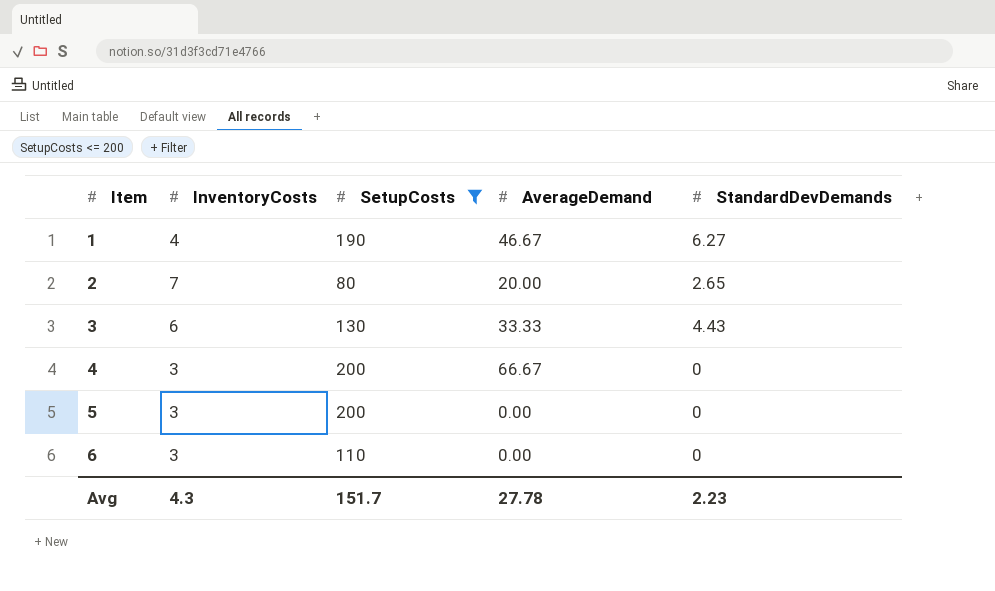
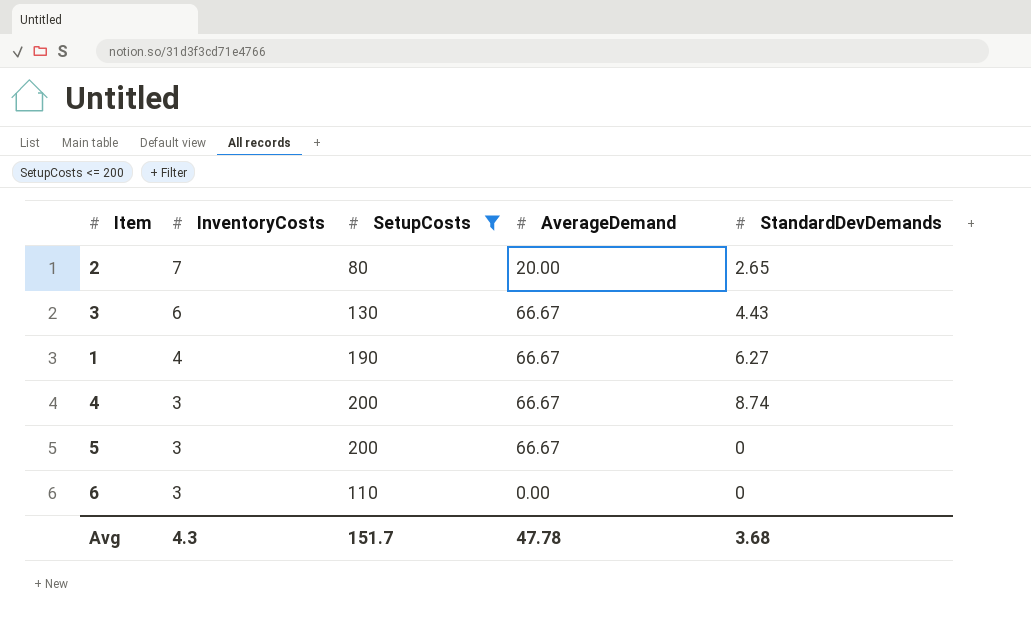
row order: Item ascending -> InventoryCosts descending
3 | AverageDemand: 33.33 -> 66.67
1 | AverageDemand: 46.67 -> 66.67
4 | StandardDevDemands: 0 -> 8.74
5 | AverageDemand: 0.00 -> 66.67
Avg | AverageDemand: 27.78 -> 47.78
Avg | StandardDevDemands: 2.23 -> 3.68

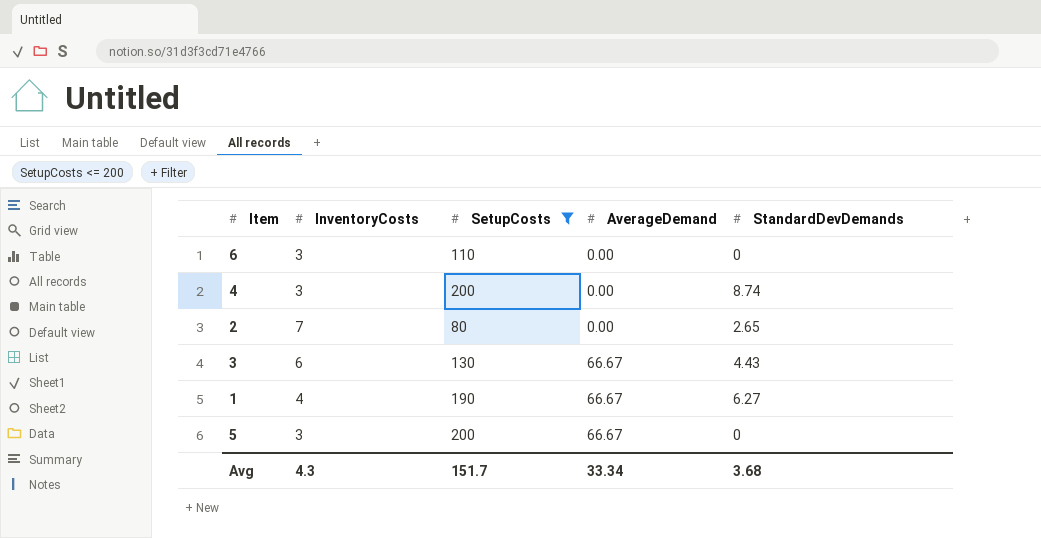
row order: InventoryCosts descending -> AverageDemand ascending
4 | AverageDemand: 66.67 -> 0.00
2 | AverageDemand: 20.00 -> 0.00
Avg | AverageDemand: 47.78 -> 33.34

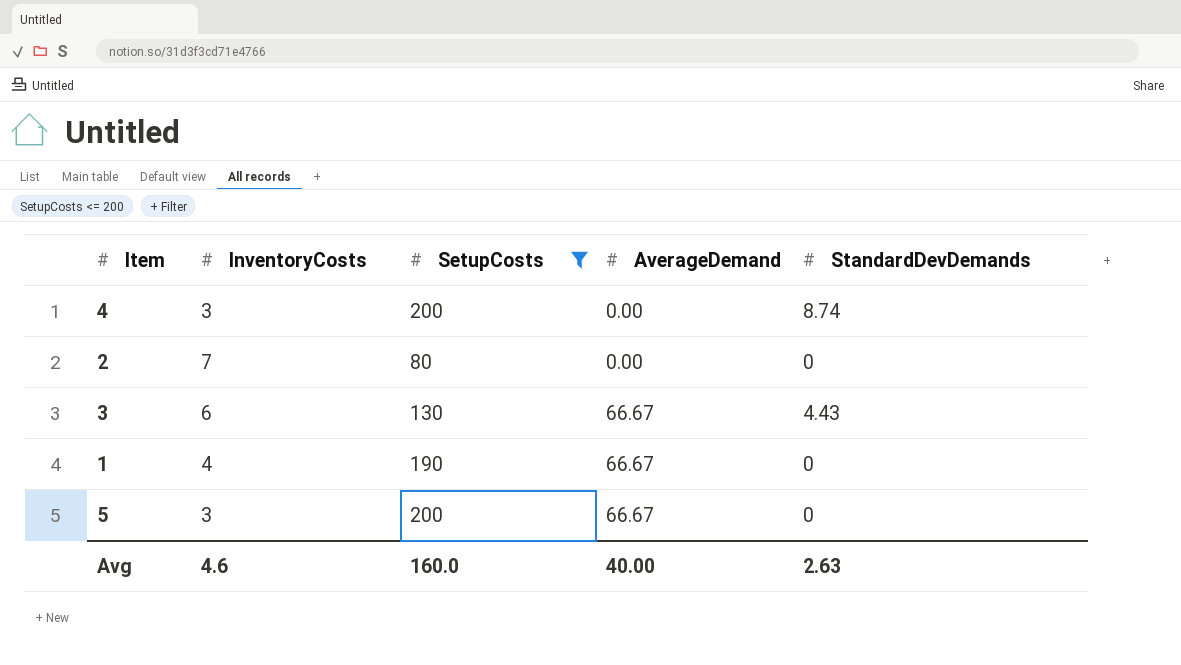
row 6: 3 | 110 | 0.00 | 0 -> none
2 | StandardDevDemands: 2.65 -> 0
1 | StandardDevDemands: 6.27 -> 0
Avg | InventoryCosts: 4.3 -> 4.6
Avg | SetupCosts: 151.7 -> 160.0
Avg | AverageDemand: 33.34 -> 40.00
Avg | StandardDevDemands: 3.68 -> 2.63

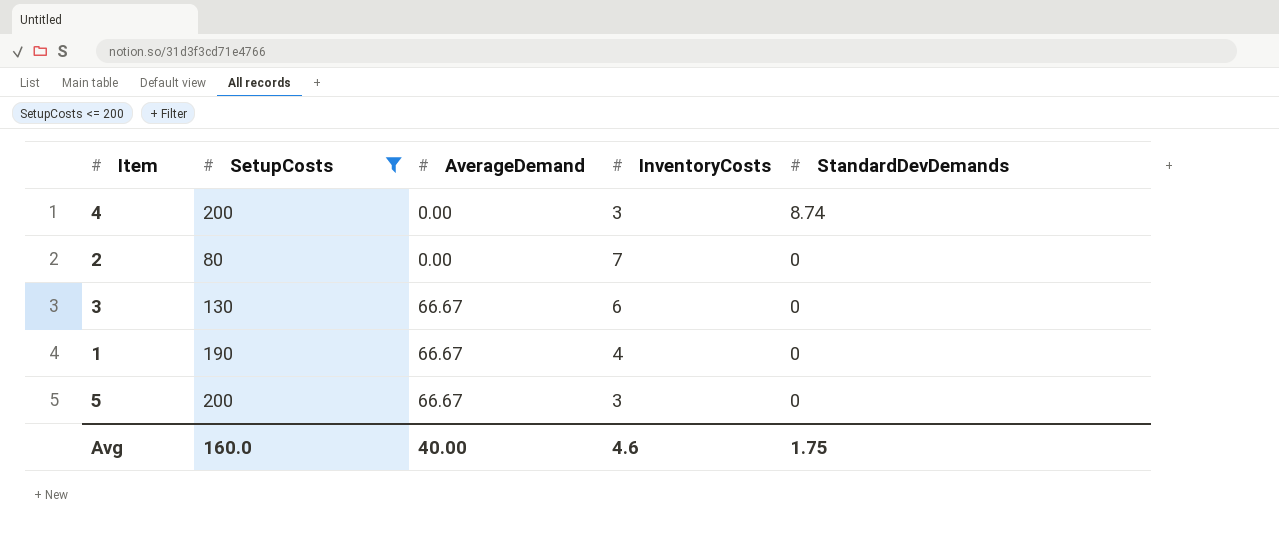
column InventoryCosts | position: 2 -> 4
3 | StandardDevDemands: 4.43 -> 0
Avg | StandardDevDemands: 2.63 -> 1.75

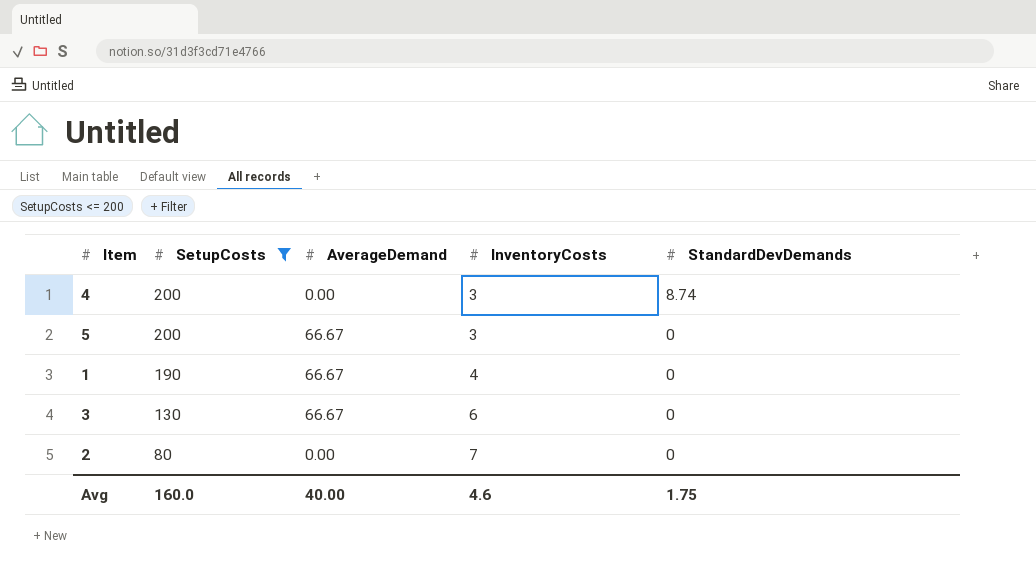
row order: AverageDemand ascending -> SetupCosts descending

